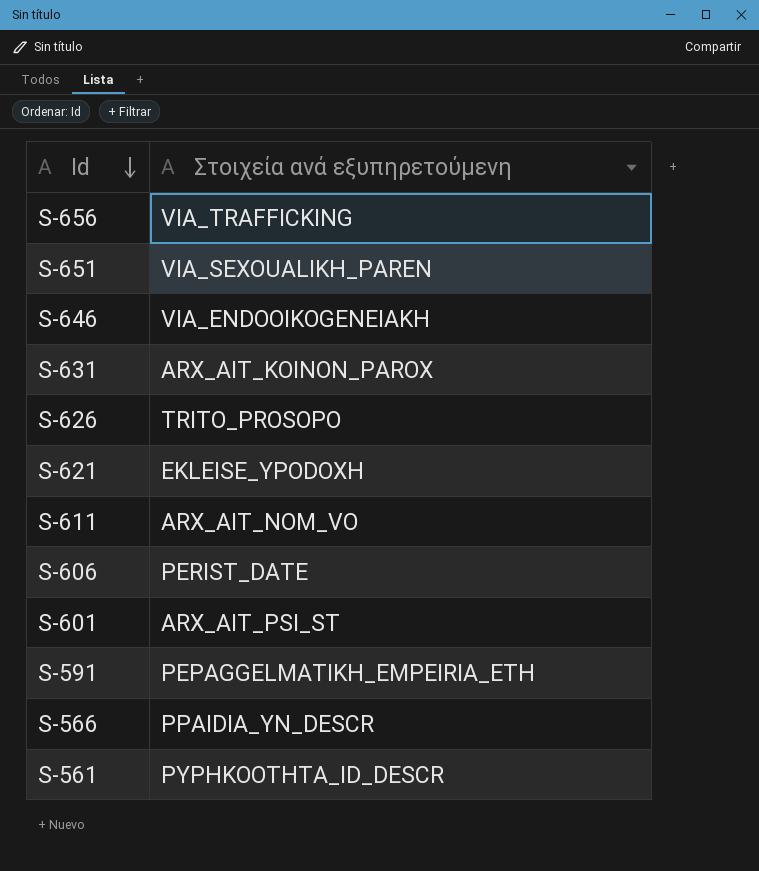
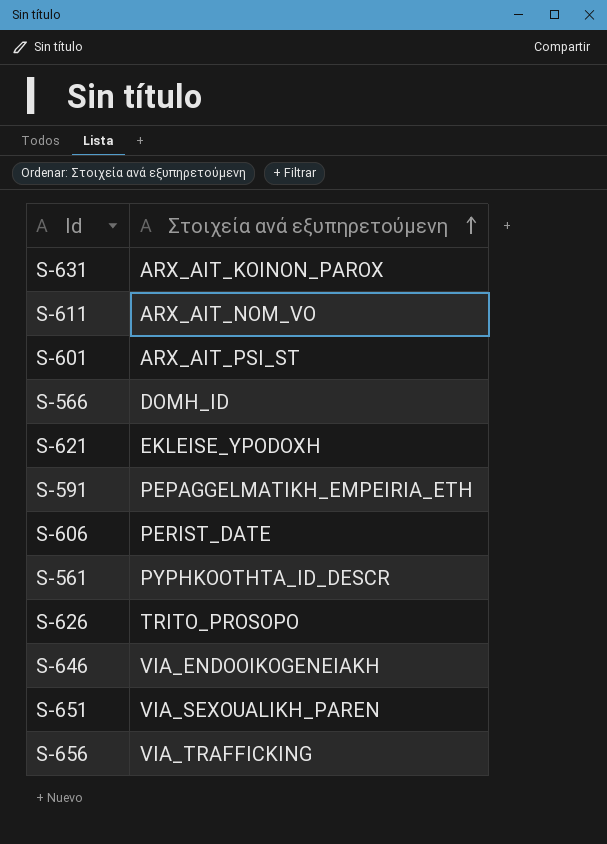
row order: Id descending -> Στοιχεία ανά εξυπηρετούμενη ascending
S-566 | Στοιχεία ανά εξυπηρετούμενη: PPAIDIA_YN_DESCR -> DOMH_ID

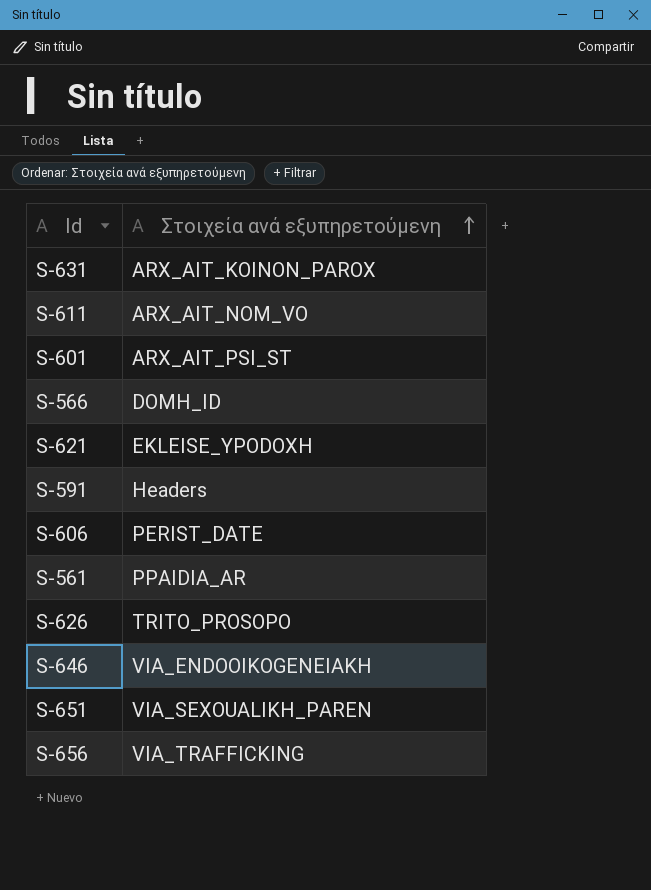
S-591 | Στοιχεία ανά εξυπηρετούμενη: PEPAGGELMATIKH_EMPEIRIA_ETH -> Headers
S-561 | Στοιχεία ανά εξυπηρετούμενη: PYPHKOOTHTA_ID_DESCR -> PPAIDIA_AR

